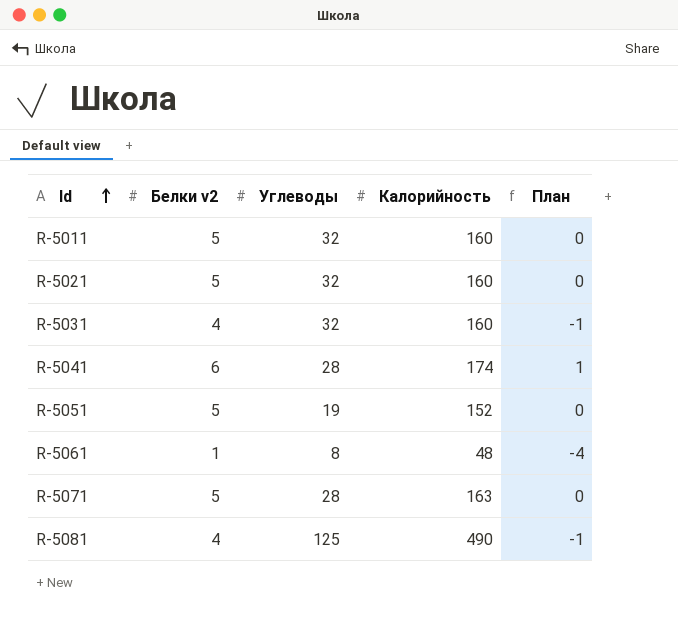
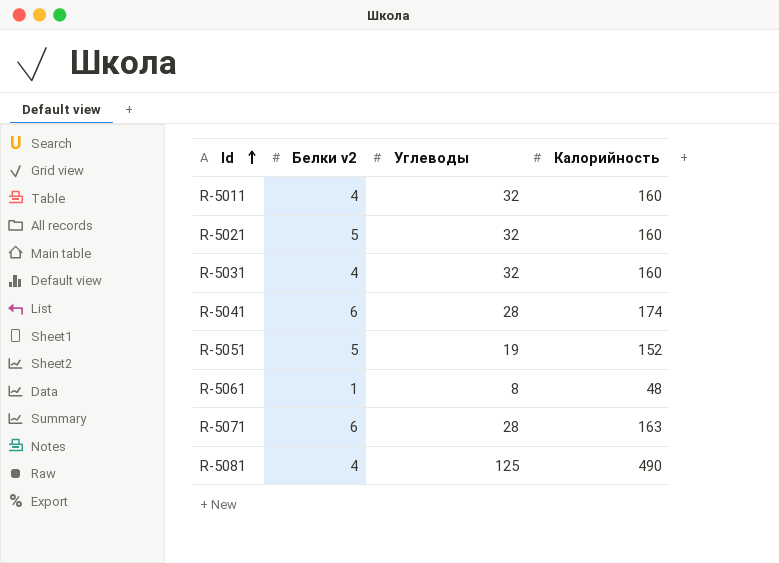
column План | formula: [Белки v2] - 5 -> none
R-5011 | Белки v2: 5 -> 4
R-5071 | Белки v2: 5 -> 6

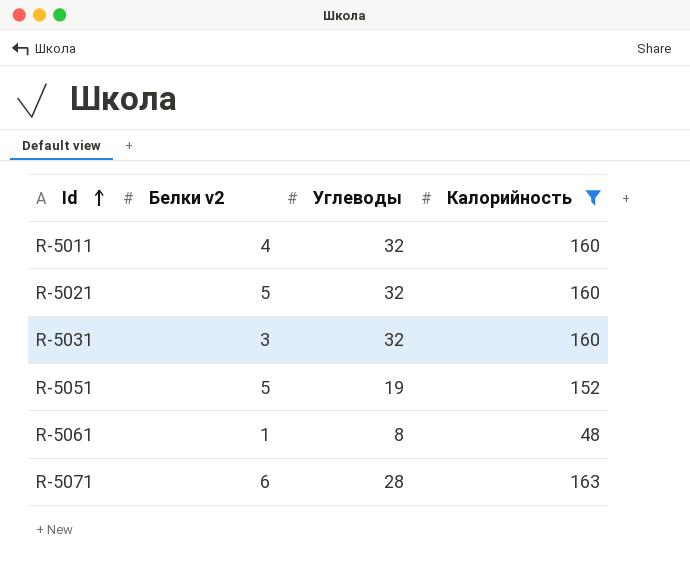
filter: none -> Калорийность <= 163
R-5031 | Белки v2: 4 -> 3

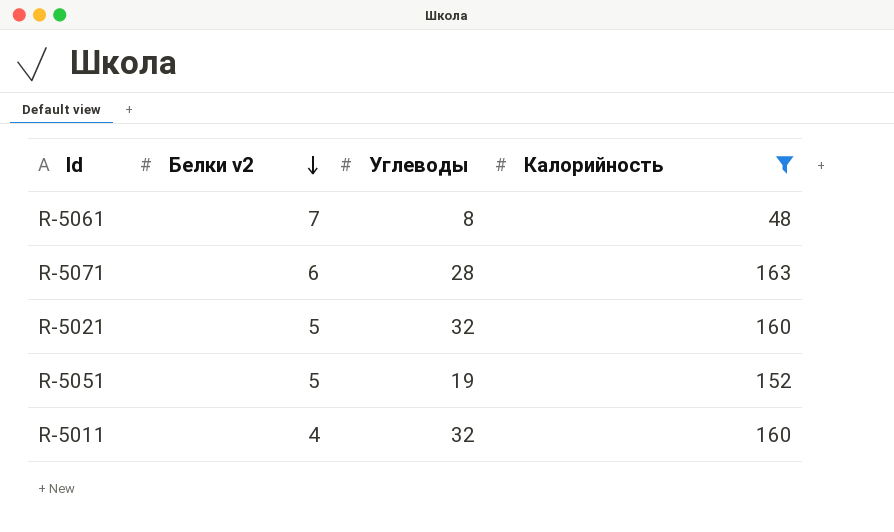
row order: Id ascending -> Белки v2 descending
row R-5031: 3 | 32 | 160 -> none
R-5061 | Белки v2: 1 -> 7

